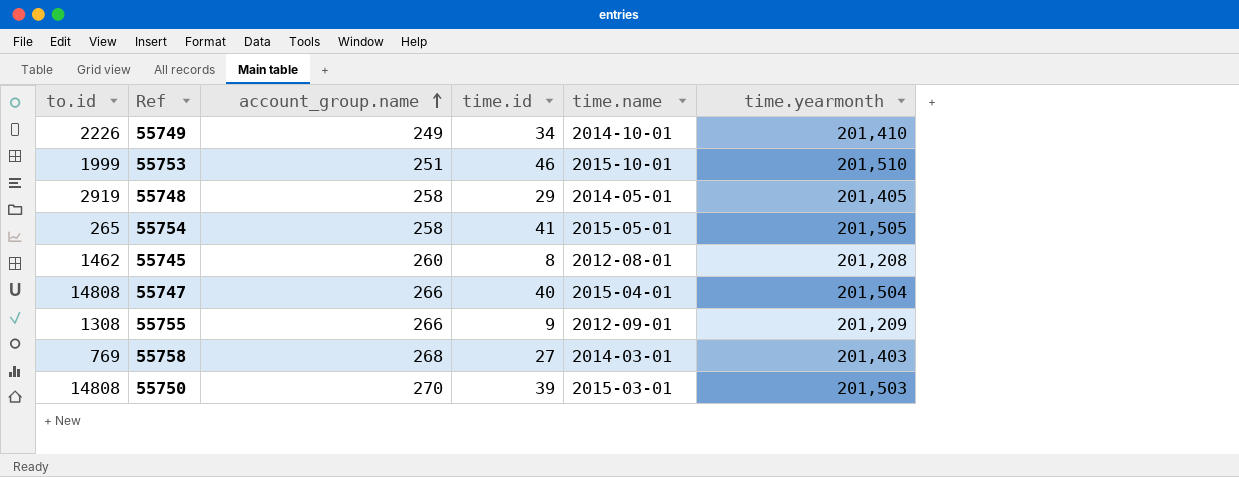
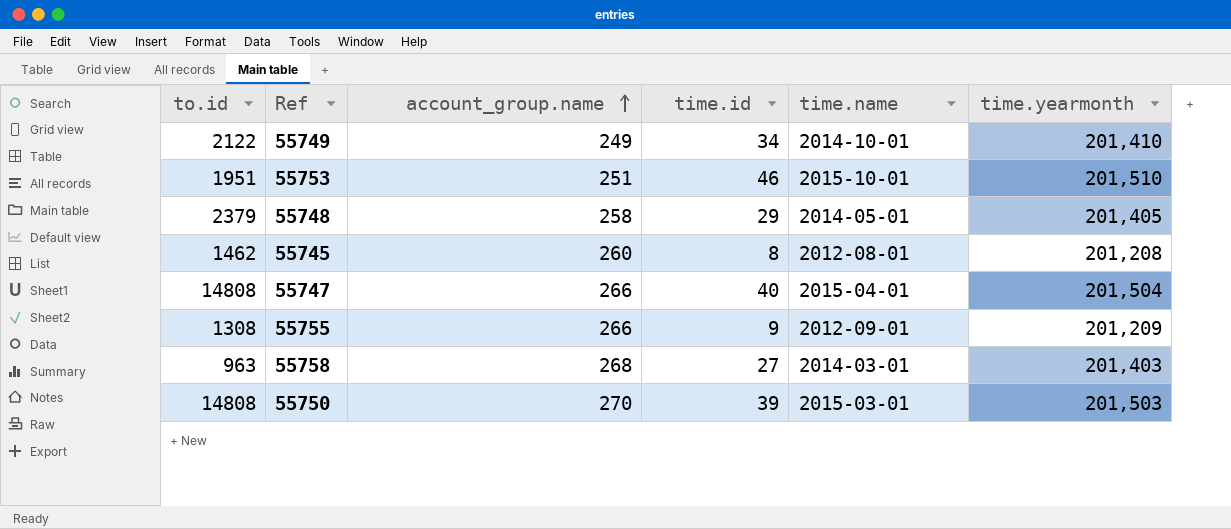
row 55754: 265 | 258 | 41 | 2015-05-01 | 201,505 -> none
55749 | to.id: 2226 -> 2122
55753 | to.id: 1999 -> 1951
55748 | to.id: 2919 -> 2379
55758 | to.id: 769 -> 963

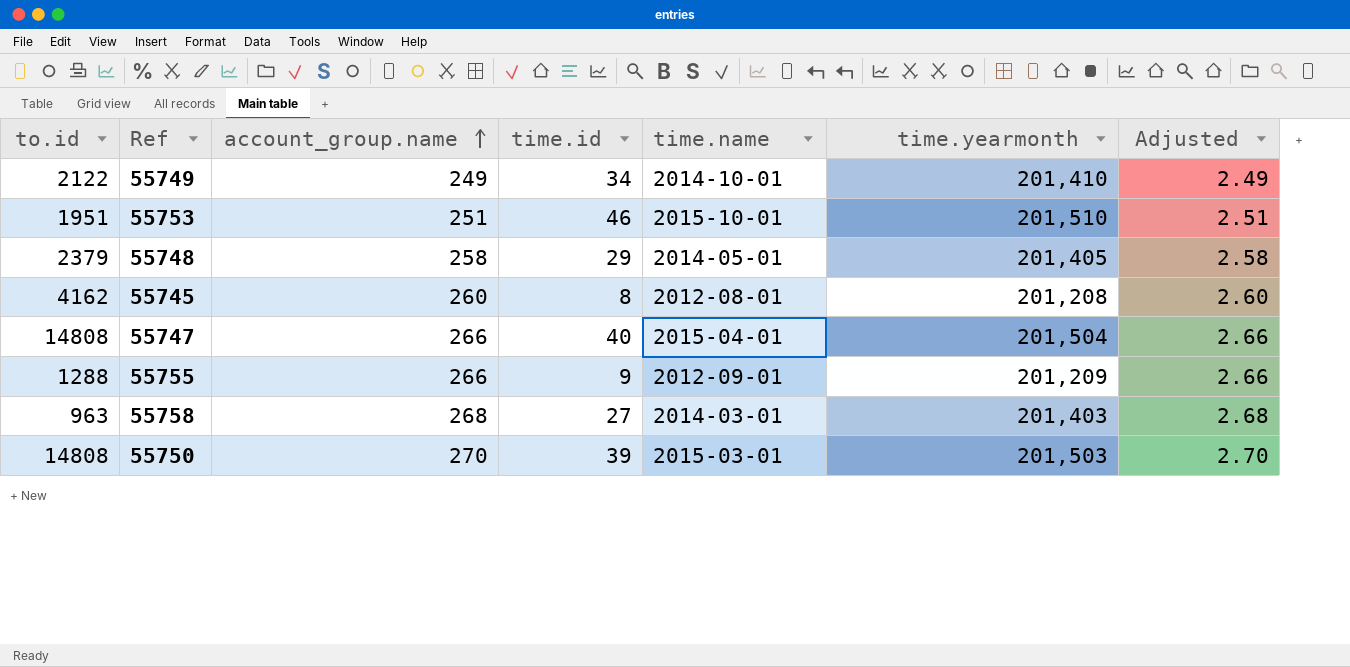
column Adjusted | formula: none -> [account_group.name] * 0.01
55745 | to.id: 1462 -> 4162
55755 | to.id: 1308 -> 1288

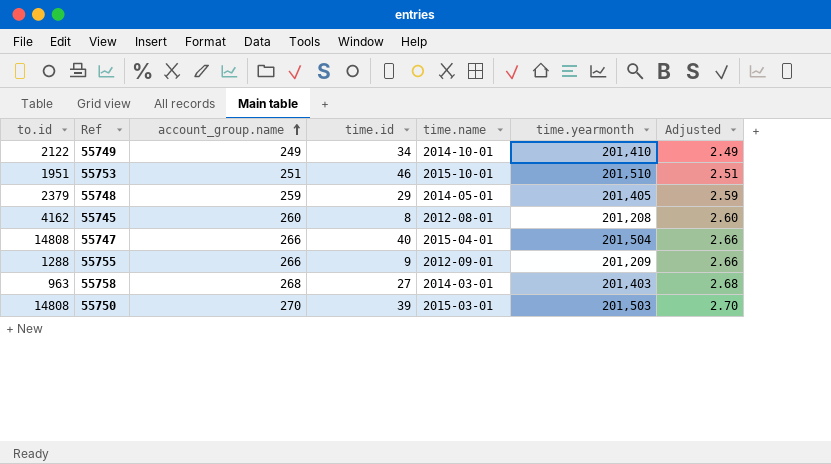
55748 | account_group.name: 258 -> 259
55748 | Adjusted: 2.58 -> 2.59

